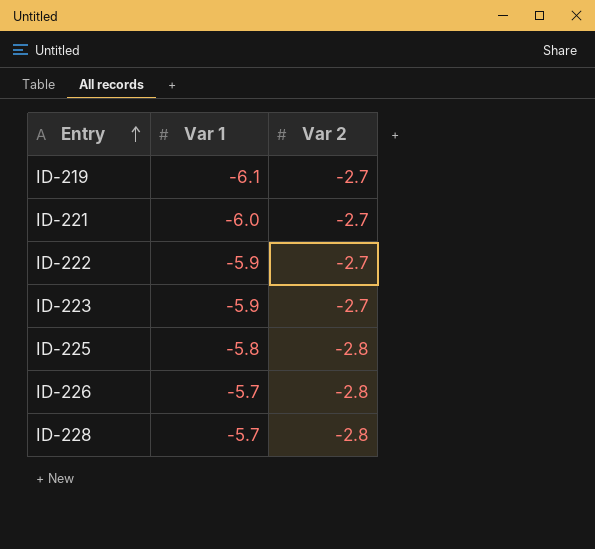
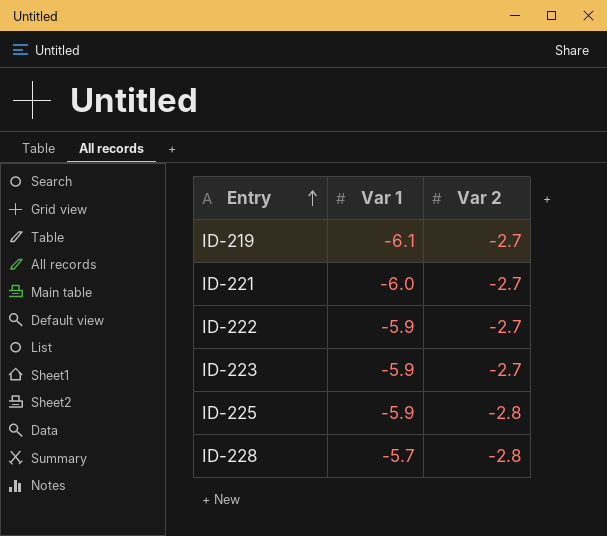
row ID-226: -5.7 | -2.8 -> none
ID-225 | Var 1: -5.8 -> -5.9

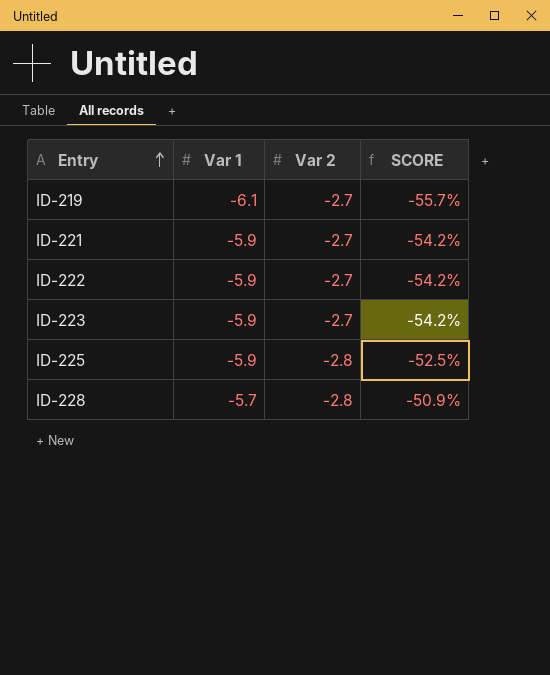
column SCORE | formula: none -> ([Var 2] - [Var 1]) / [Var 1]
ID-221 | Var 1: -6.0 -> -5.9

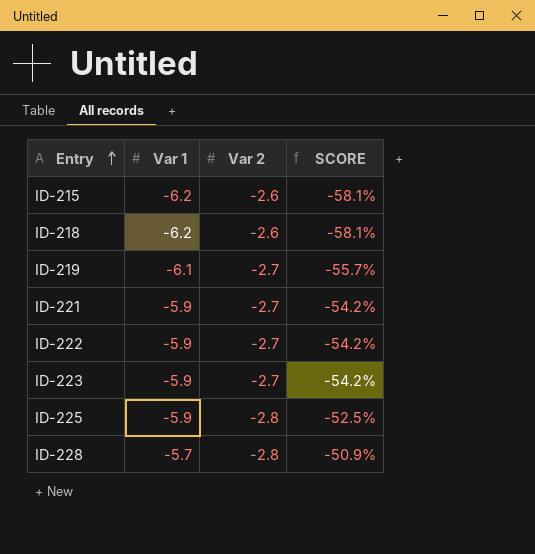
row ID-215: none -> -6.2 | -2.6 | -58.1%
row ID-218: none -> -6.2 | -2.6 | -58.1%

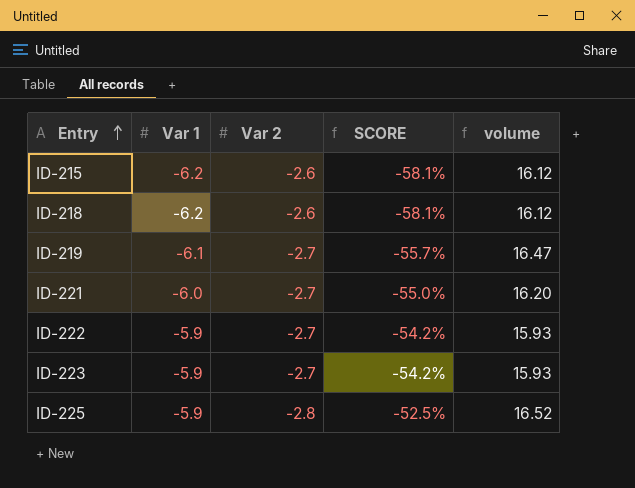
column volume | formula: none -> [Var 1] * [Var 2]
row ID-228: -5.7 | -2.8 | -50.9% -> none
ID-221 | Var 1: -5.9 -> -6.0
ID-221 | SCORE: -54.2% -> -55.0%

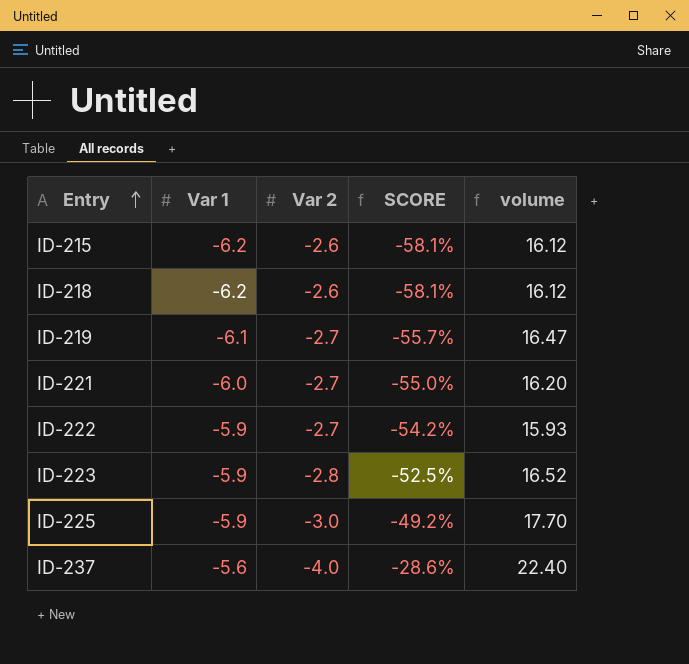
ID-223 | Var 2: -2.7 -> -2.8
ID-223 | SCORE: -54.2% -> -52.5%
ID-223 | volume: 15.93 -> 16.52
ID-225 | Var 2: -2.8 -> -3.0
ID-225 | SCORE: -52.5% -> -49.2%
ID-225 | volume: 16.52 -> 17.70
row ID-237: none -> -5.6 | -4.0 | -28.6% | 22.40

